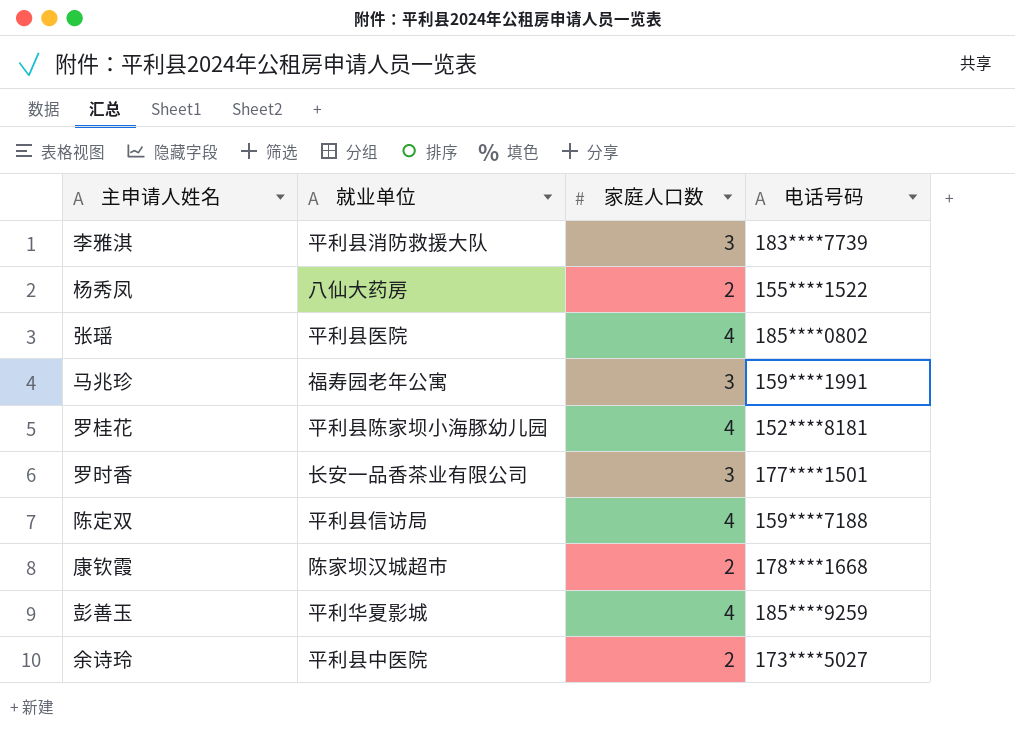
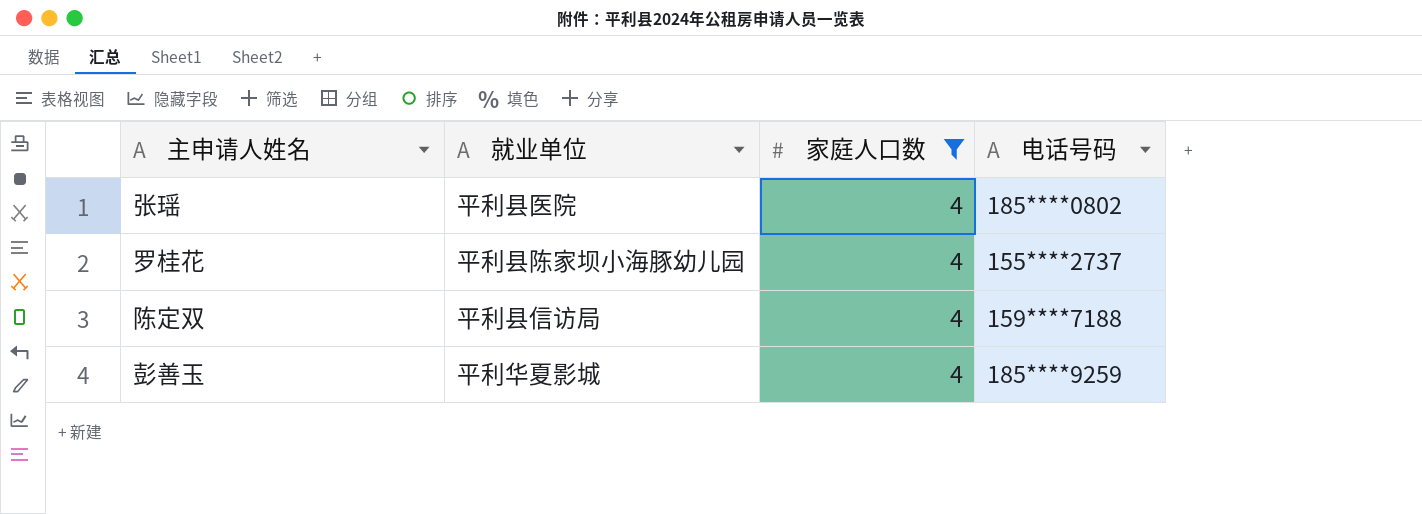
filter: none -> 家庭人口数 = 4
罗桂花 | 电话号码: 152****8181 -> 155****2737

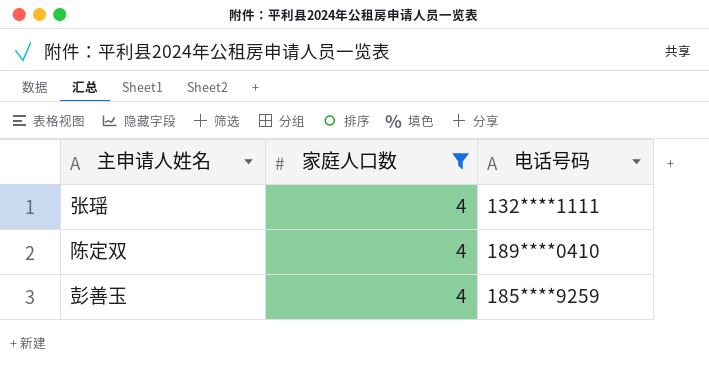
column 就业单位 | position: 2 -> none
row 罗桂花: 平利县陈家坝小海豚幼儿园 | 4 | 155****2737 -> none
张瑶 | 电话号码: 185****0802 -> 132****1111
陈定双 | 电话号码: 159****7188 -> 189****0410

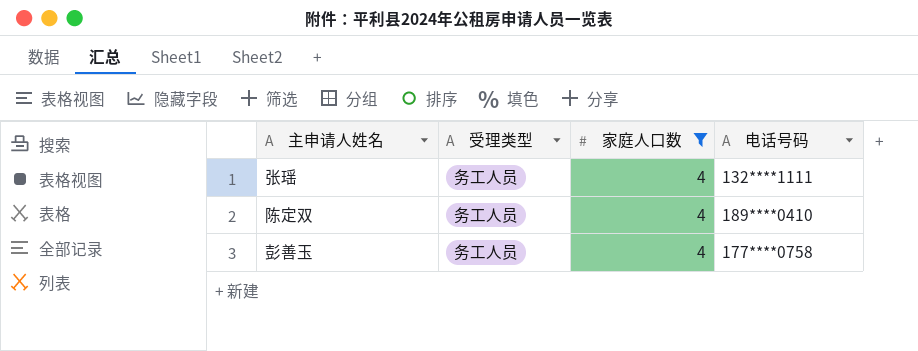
column 受理类型 | position: none -> 2
彭善玉 | 电话号码: 185****9259 -> 177****0758

